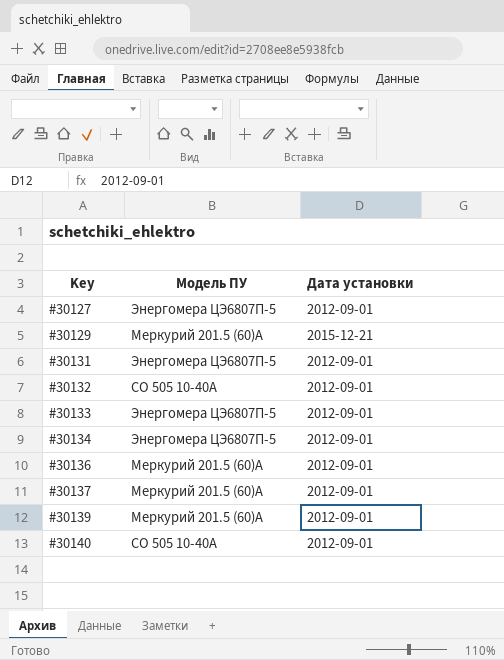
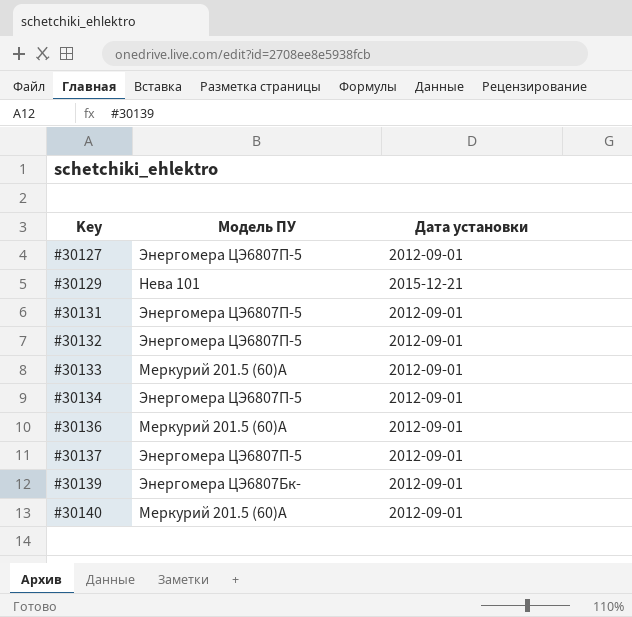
#30129 | Модель ПУ: Меркурий 201.5 (60)А -> Нева 101
#30132 | Модель ПУ: СО 505 10-40А -> Энергомера ЦЭ6807П-5
#30133 | Модель ПУ: Энергомера ЦЭ6807П-5 -> Меркурий 201.5 (60)А
#30137 | Модель ПУ: Меркурий 201.5 (60)А -> Энергомера ЦЭ6807П-5
#30139 | Модель ПУ: Меркурий 201.5 (60)А -> Энергомера ЦЭ6807Бк-
#30140 | Модель ПУ: СО 505 10-40А -> Меркурий 201.5 (60)А

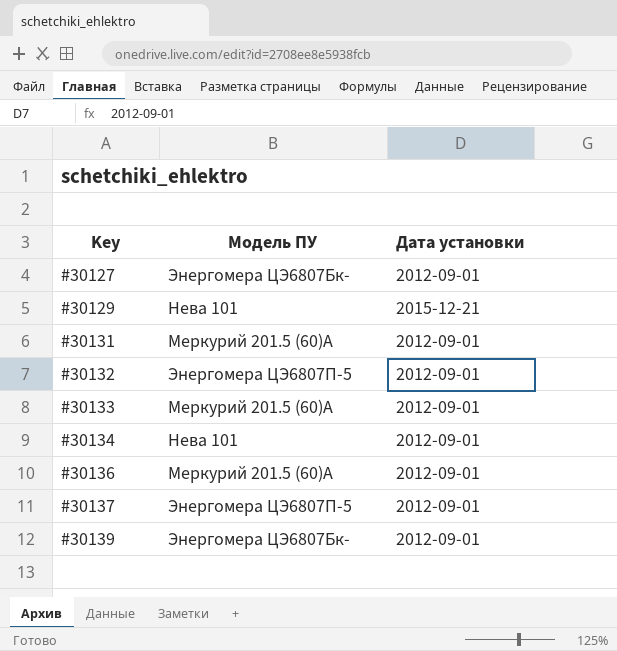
row #30140: Меркурий 201.5 (60)А | 2012-09-01 -> none
#30127 | Модель ПУ: Энергомера ЦЭ6807П-5 -> Энергомера ЦЭ6807Бк-
#30131 | Модель ПУ: Энергомера ЦЭ6807П-5 -> Меркурий 201.5 (60)А
#30134 | Модель ПУ: Энергомера ЦЭ6807П-5 -> Нева 101

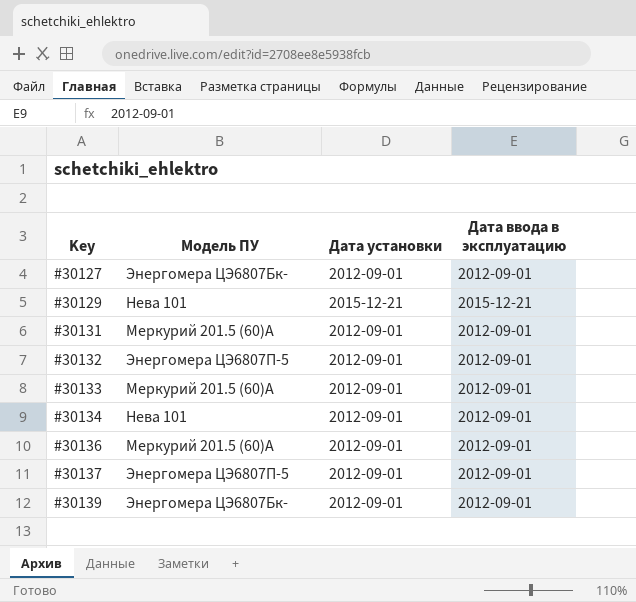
column Дата ввода в эксплуатацию | position: none -> 4

